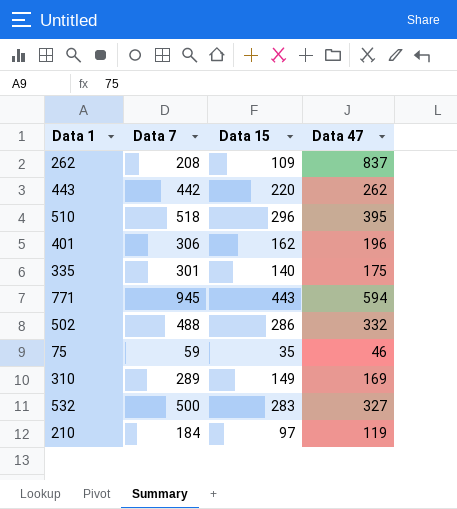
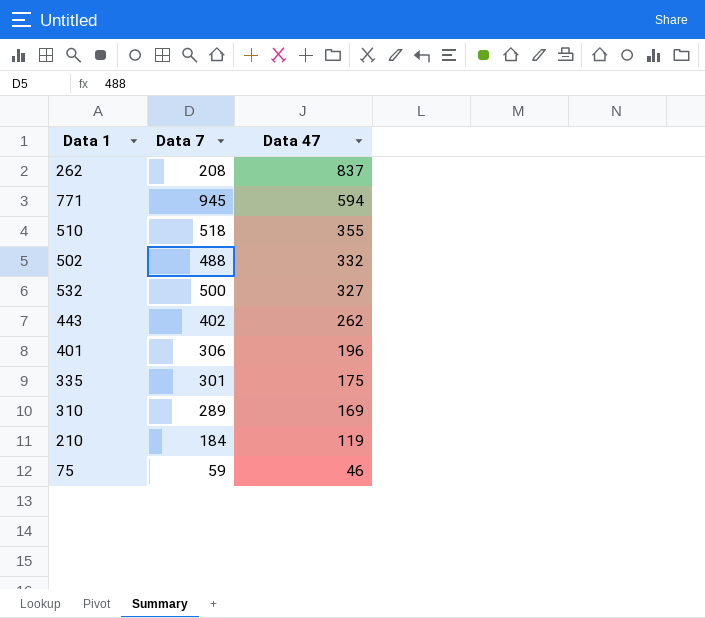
row order: none -> Data 47 descending
column Data 15 | position: 3 -> none
510 | Data 47: 395 -> 355
443 | Data 7: 442 -> 402

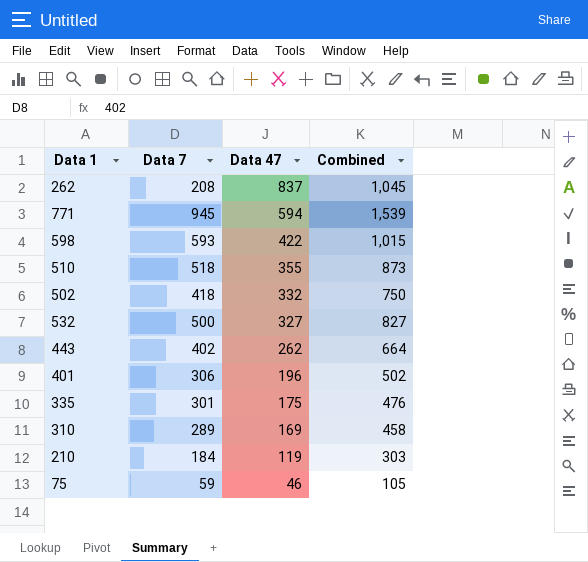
column Combined | formula: none -> [Data 7] + [Data 47]
row 598: none -> 593 | 422 | 1,015
502 | Data 7: 488 -> 418

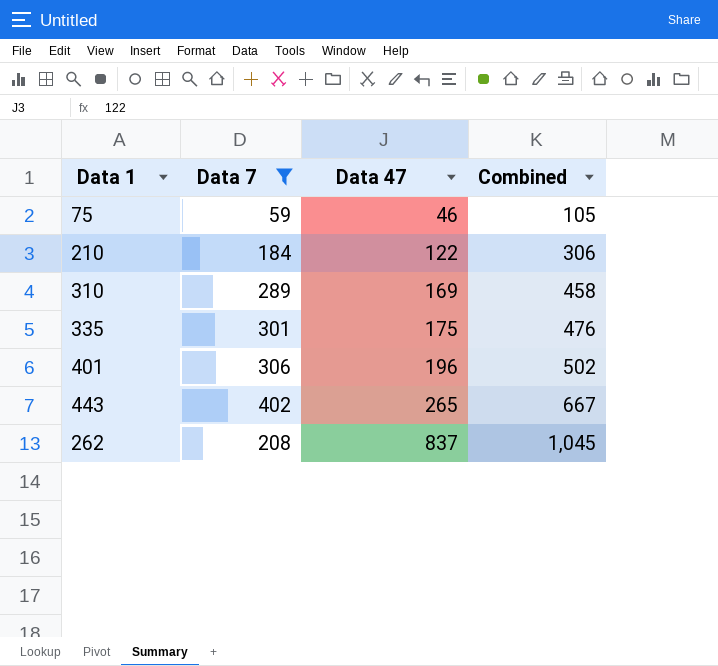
filter: none -> Data 7 <= 402
row order: Data 47 descending -> Data 47 ascending
210 | Data 47: 119 -> 122
210 | Combined: 303 -> 306
443 | Data 47: 262 -> 265
443 | Combined: 664 -> 667

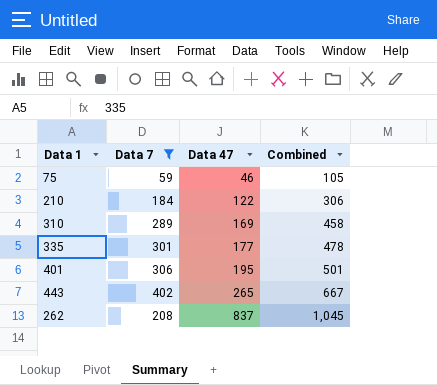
335 | Data 47: 175 -> 177
335 | Combined: 476 -> 478
401 | Data 47: 196 -> 195
401 | Combined: 502 -> 501

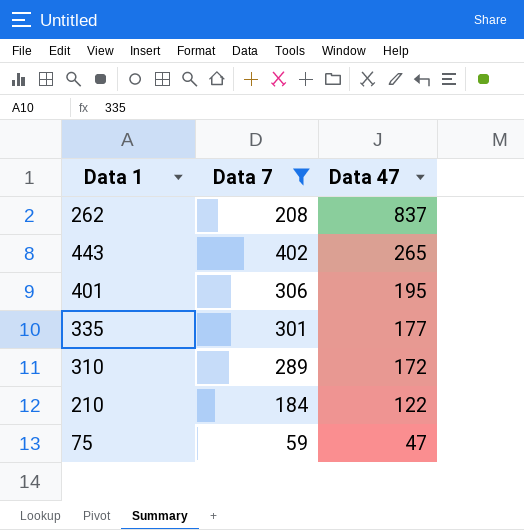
row order: Data 47 ascending -> Data 47 descending
column Combined | formula: [Data 7] + [Data 47] -> none
310 | Data 47: 169 -> 172
75 | Data 47: 46 -> 47

